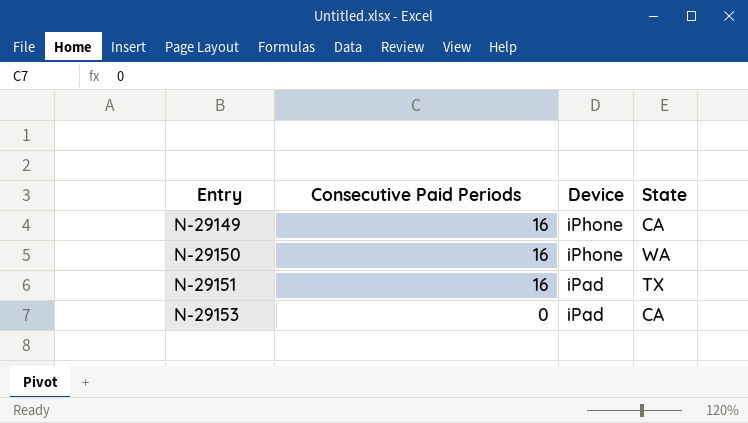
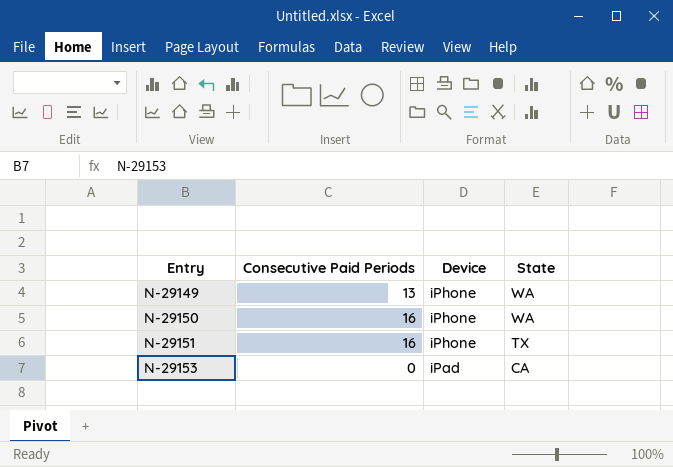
N-29149 | Consecutive Paid Periods: 16 -> 13
N-29149 | State: CA -> WA
N-29151 | Device: iPad -> iPhone

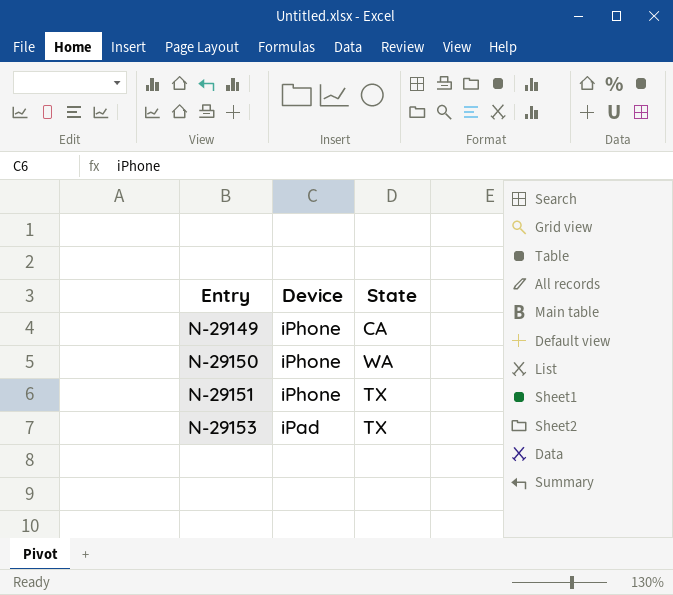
column Consecutive Paid Periods | position: 2 -> none
N-29149 | State: WA -> CA
N-29153 | State: CA -> TX

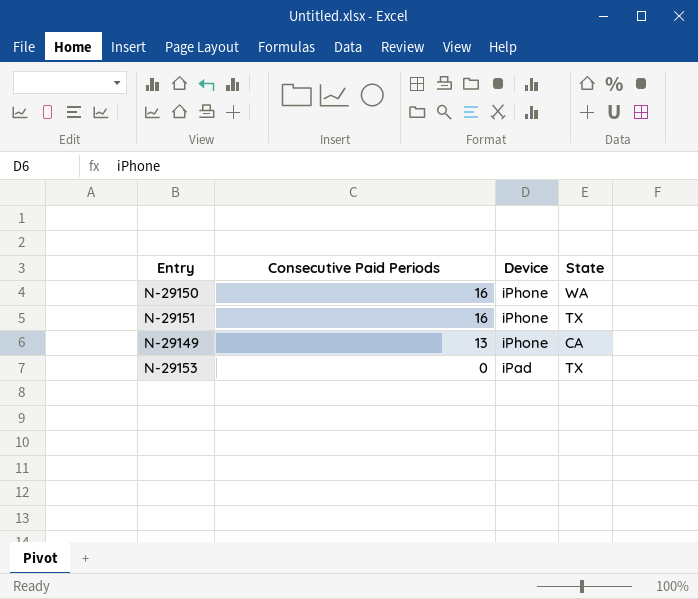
row order: Entry ascending -> Consecutive Paid Periods descending
column Consecutive Paid Periods | position: none -> 2

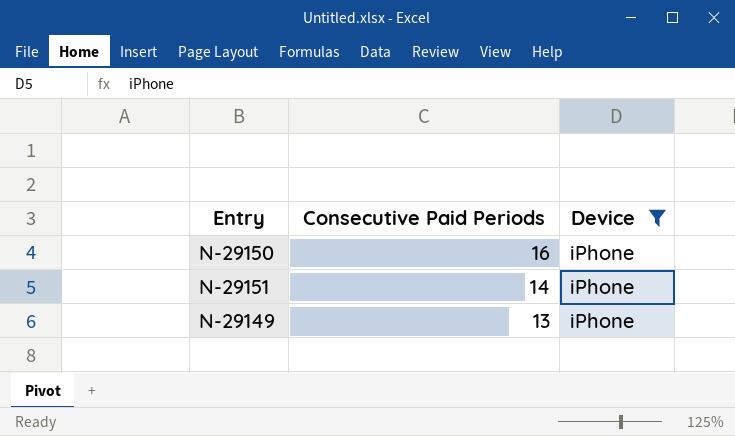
filter: none -> Device = iPhone
column State | position: 4 -> none
N-29151 | Consecutive Paid Periods: 16 -> 14

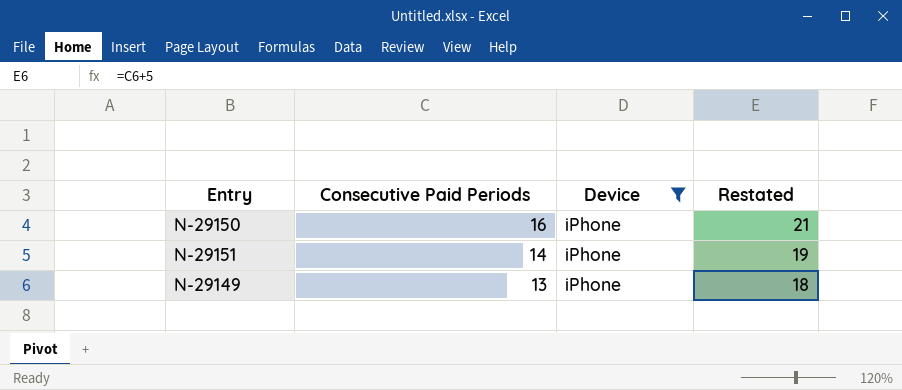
column Restated | formula: none -> [Consecutive Paid Periods] + 5

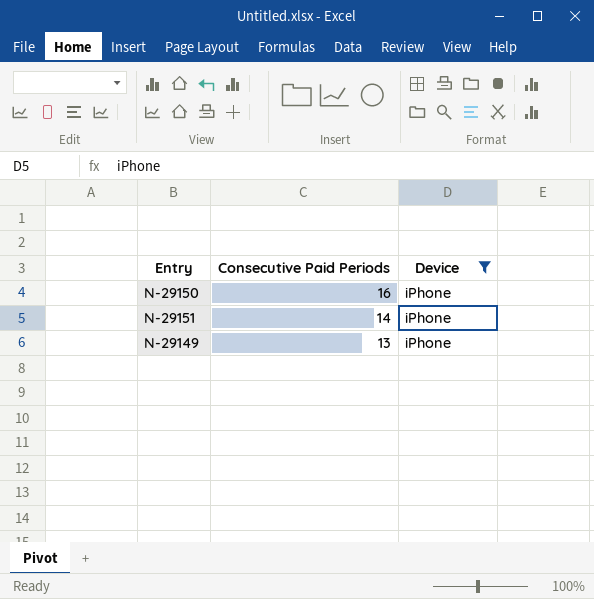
column Restated | formula: [Consecutive Paid Periods] + 5 -> none

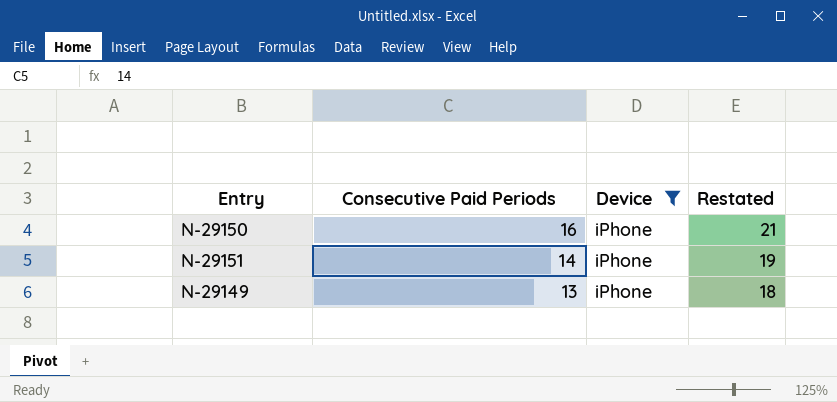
column Restated | formula: none -> [Consecutive Paid Periods] + 5

